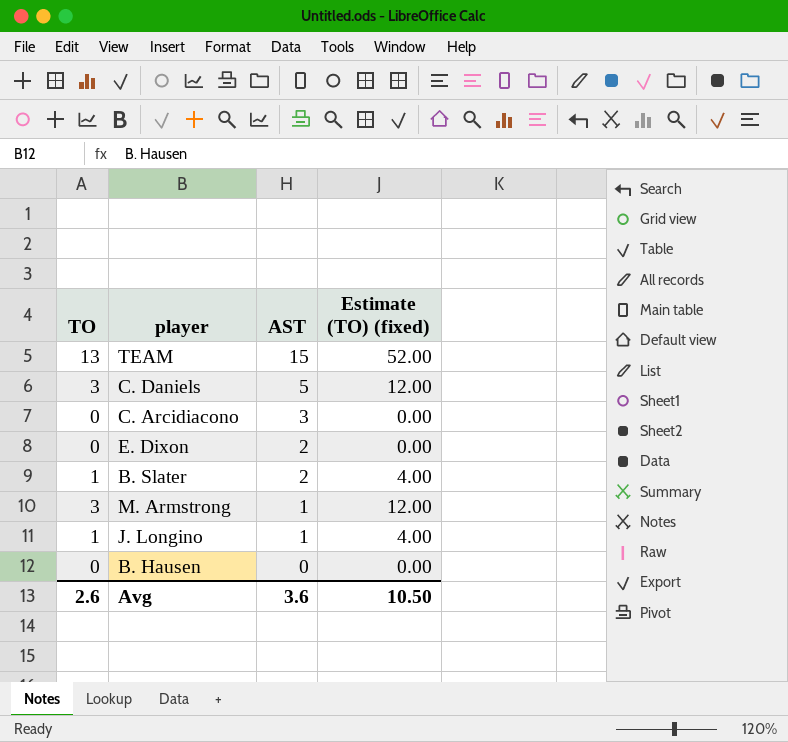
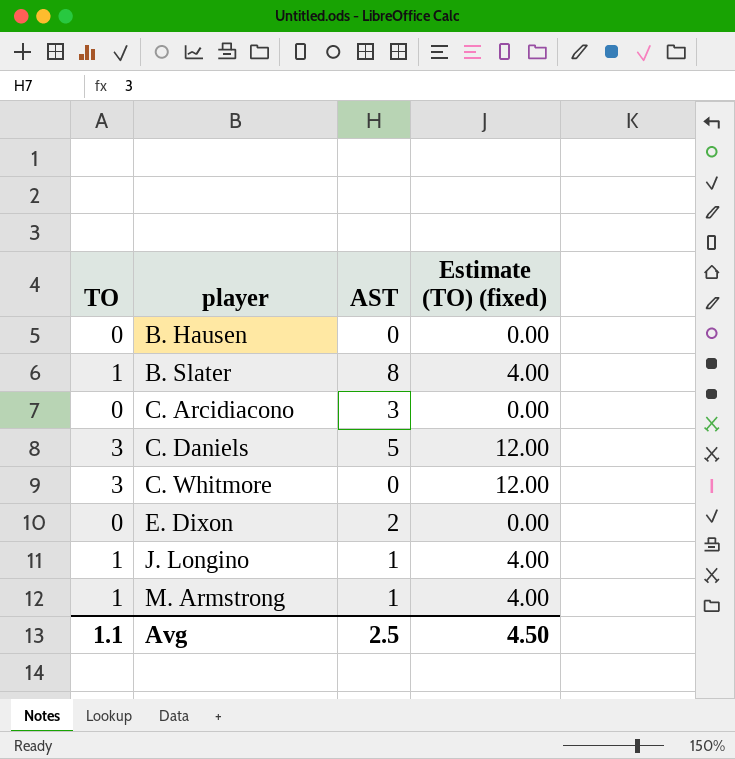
row order: AST descending -> player ascending
row TEAM: 13 | 15 | 52.00 -> none
B. Slater | AST: 2 -> 8
row C. Whitmore: none -> 3 | 0 | 12.00
M. Armstrong | TO: 3 -> 1
M. Armstrong | Estimate (TO) (fixed): 12.00 -> 4.00
Avg | TO: 2.6 -> 1.1
Avg | AST: 3.6 -> 2.5
Avg | Estimate (TO) (fixed): 10.50 -> 4.50

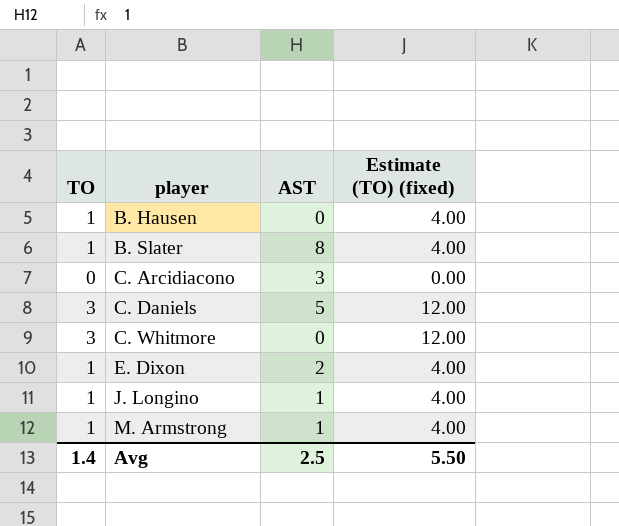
B. Hausen | TO: 0 -> 1
B. Hausen | Estimate (TO) (fixed): 0.00 -> 4.00
E. Dixon | TO: 0 -> 1
E. Dixon | Estimate (TO) (fixed): 0.00 -> 4.00
Avg | TO: 1.1 -> 1.4
Avg | Estimate (TO) (fixed): 4.50 -> 5.50

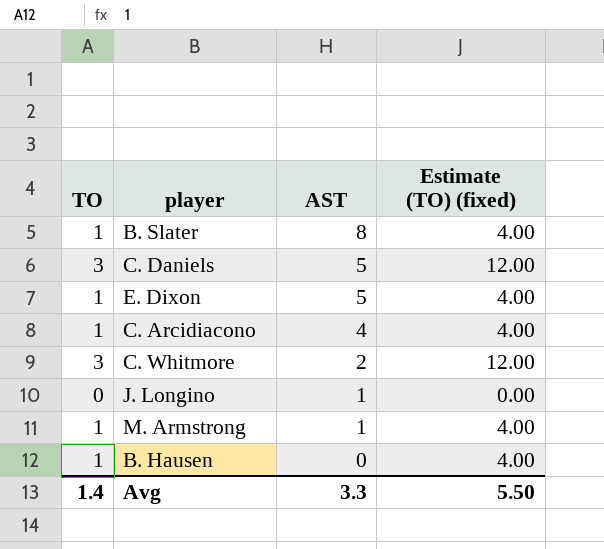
row order: player ascending -> AST descending
E. Dixon | AST: 2 -> 5
C. Arcidiacono | TO: 0 -> 1
C. Arcidiacono | AST: 3 -> 4
C. Arcidiacono | Estimate (TO) (fixed): 0.00 -> 4.00
C. Whitmore | AST: 0 -> 2
J. Longino | TO: 1 -> 0
J. Longino | Estimate (TO) (fixed): 4.00 -> 0.00
Avg | AST: 2.5 -> 3.3

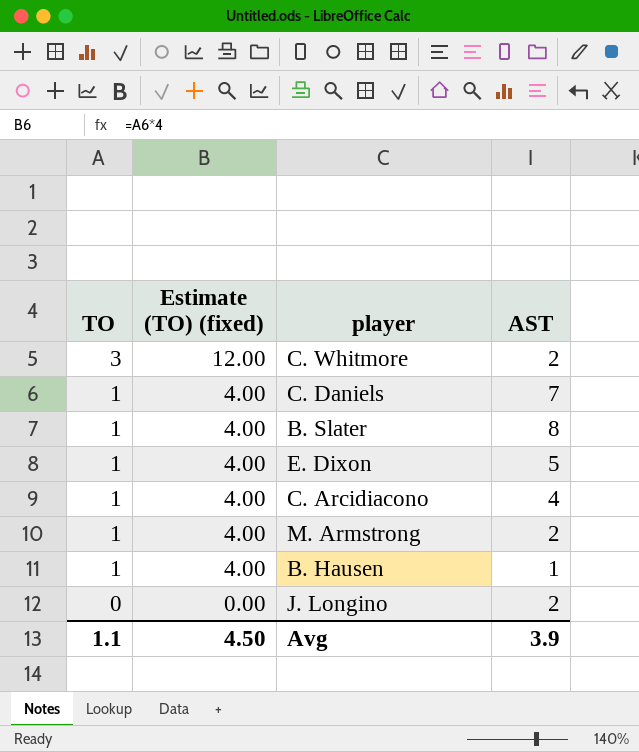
row order: AST descending -> TO descending
column Estimate (TO) (fixed) | position: 4 -> 2
C. Daniels | TO: 3 -> 1
C. Daniels | Estimate (TO) (fixed): 12.00 -> 4.00
C. Daniels | AST: 5 -> 7
M. Armstrong | AST: 1 -> 2
B. Hausen | AST: 0 -> 1
J. Longino | AST: 1 -> 2
Avg | TO: 1.4 -> 1.1
Avg | Estimate (TO) (fixed): 5.50 -> 4.50
Avg | AST: 3.3 -> 3.9

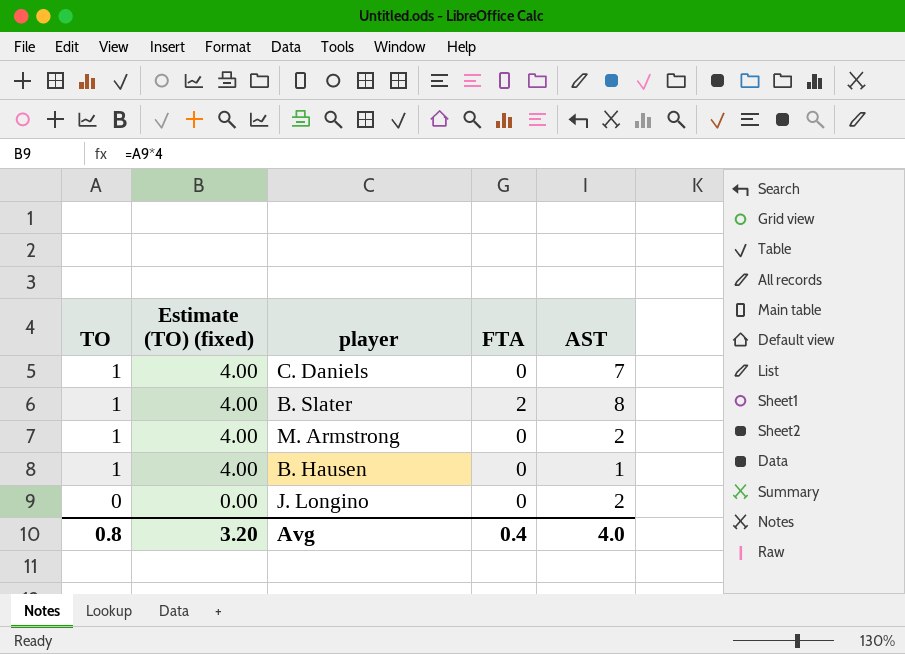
column FTA | position: none -> 4
row C. Whitmore: 3 | 12.00 | 2 -> none
row E. Dixon: 1 | 4.00 | 5 -> none
row C. Arcidiacono: 1 | 4.00 | 4 -> none
Avg | TO: 1.1 -> 0.8
Avg | Estimate (TO) (fixed): 4.50 -> 3.20
Avg | AST: 3.9 -> 4.0

